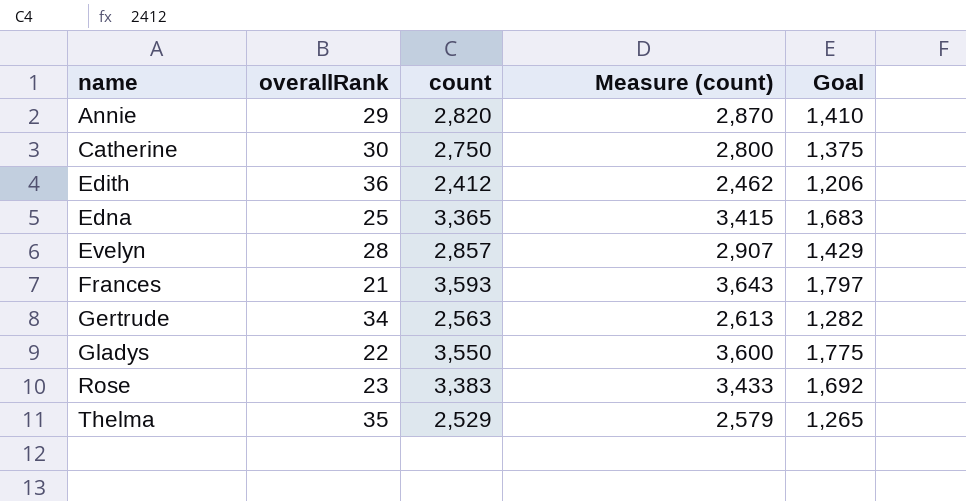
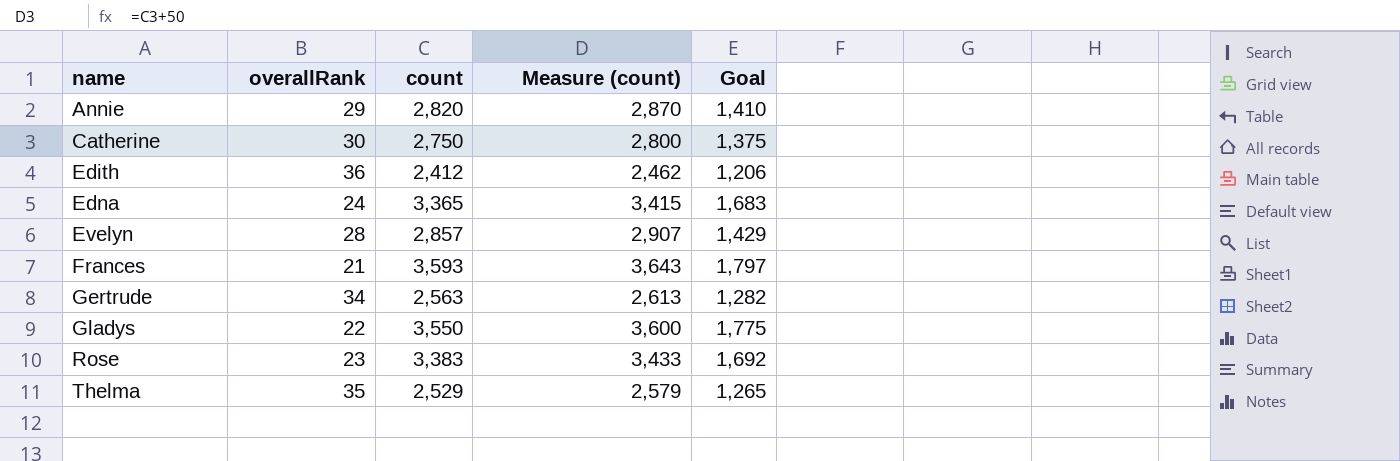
Edna | overallRank: 25 -> 24

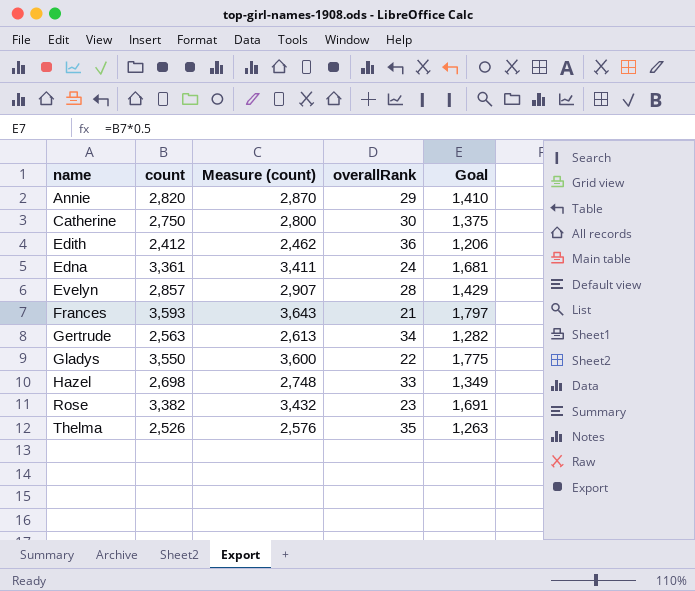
column overallRank | position: 2 -> 4
Edna | count: 3,365 -> 3,361
Edna | Measure (count): 3,415 -> 3,411
Edna | Goal: 1,683 -> 1,681
row Hazel: none -> 2,698 | 2,748 | 33 | 1,349
Rose | count: 3,383 -> 3,382
Rose | Measure (count): 3,433 -> 3,432
Rose | Goal: 1,692 -> 1,691
Thelma | count: 2,529 -> 2,526
Thelma | Measure (count): 2,579 -> 2,576
Thelma | Goal: 1,265 -> 1,263

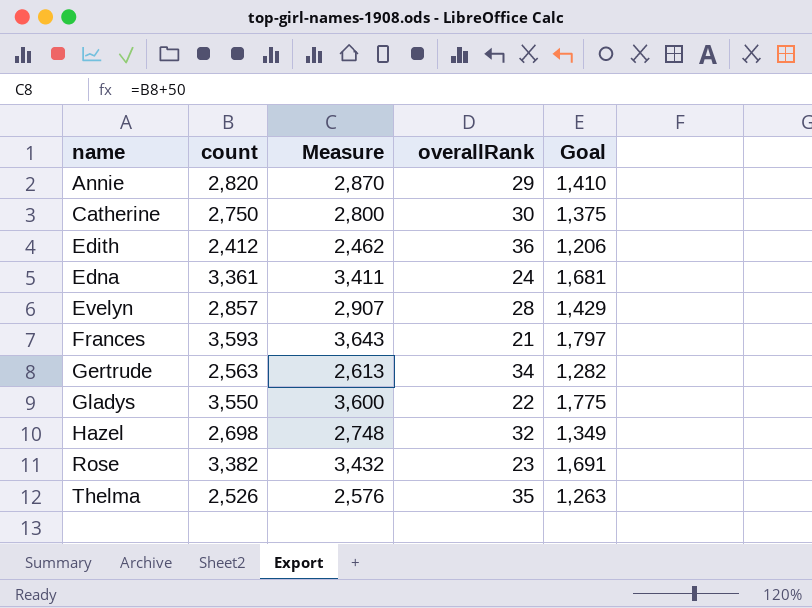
column name: Measure (count) -> Measure
Hazel | overallRank: 33 -> 32

